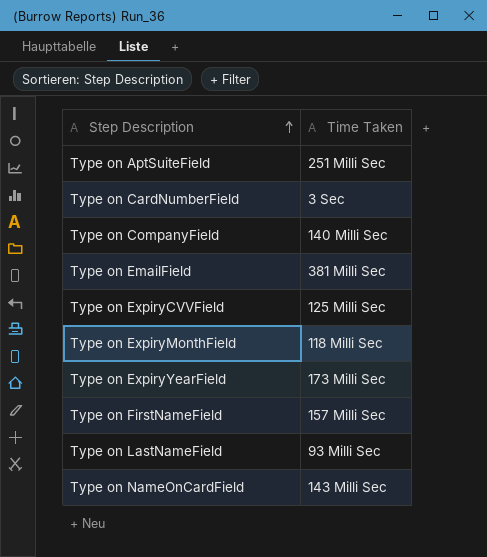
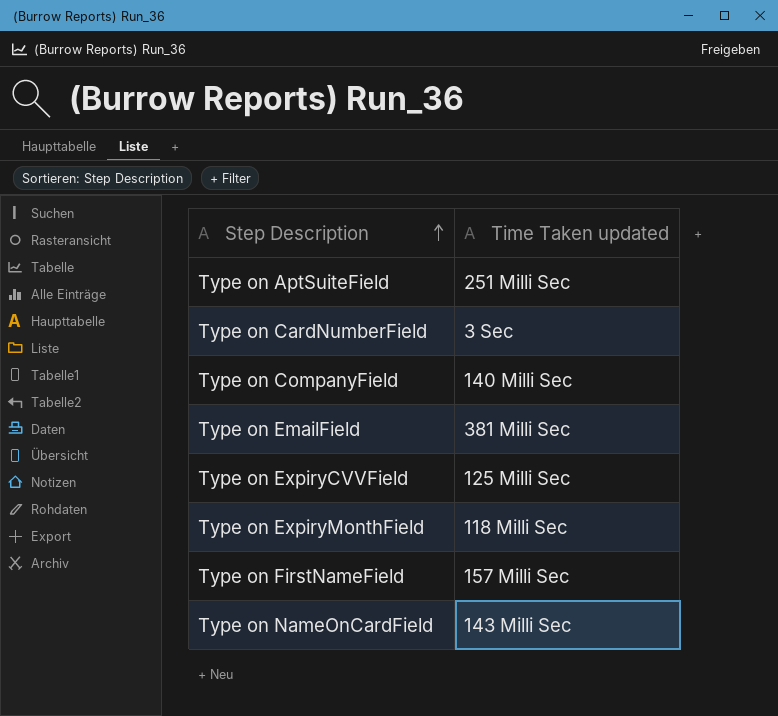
column name: Time Taken -> Time Taken updated
row Type on ExpiryYearField: 173 Milli Sec -> none
row Type on LastNameField: 93 Milli Sec -> none

